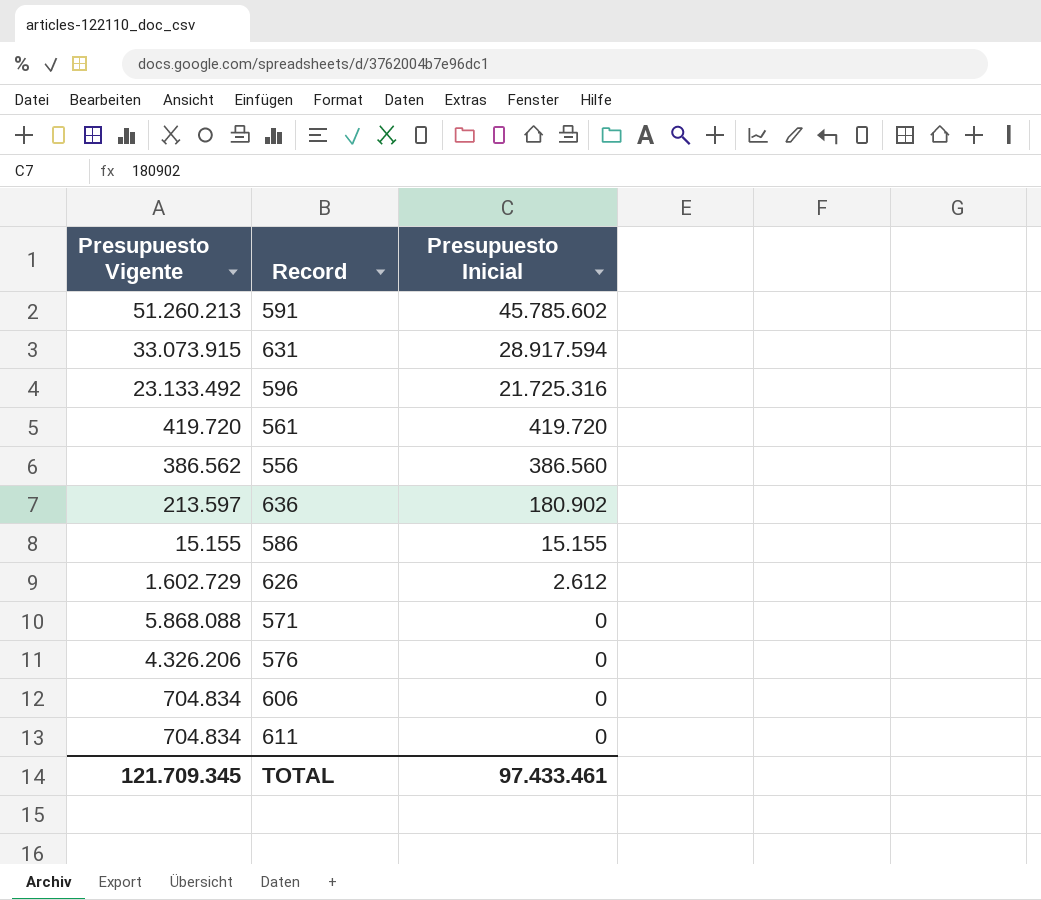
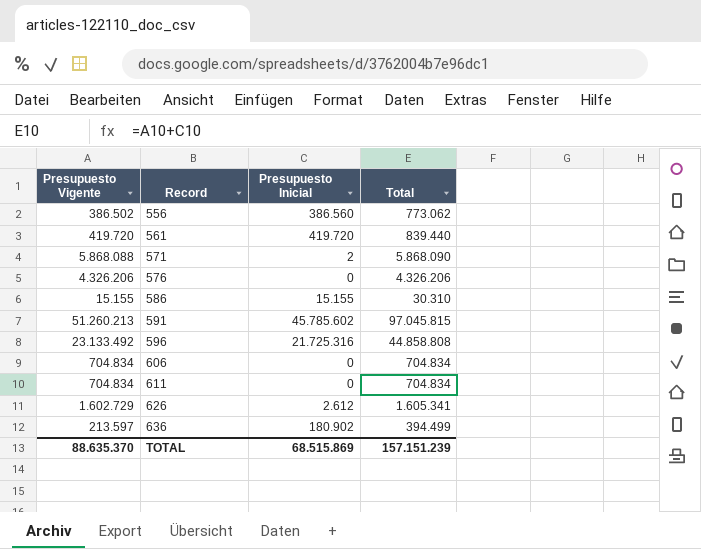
row order: Presupuesto Inicial descending -> Record ascending
column Total | formula: none -> [Presupuesto Vigente] + [Presupuesto Inicial]
row 631: 33.073.915 | 28.917.594 -> none
556 | Presupuesto Vigente: 386.562 -> 386.502
571 | Presupuesto Inicial: 0 -> 2
TOTAL | Presupuesto Vigente: 121.709.345 -> 88.635.370
TOTAL | Presupuesto Inicial: 97.433.461 -> 68.515.869

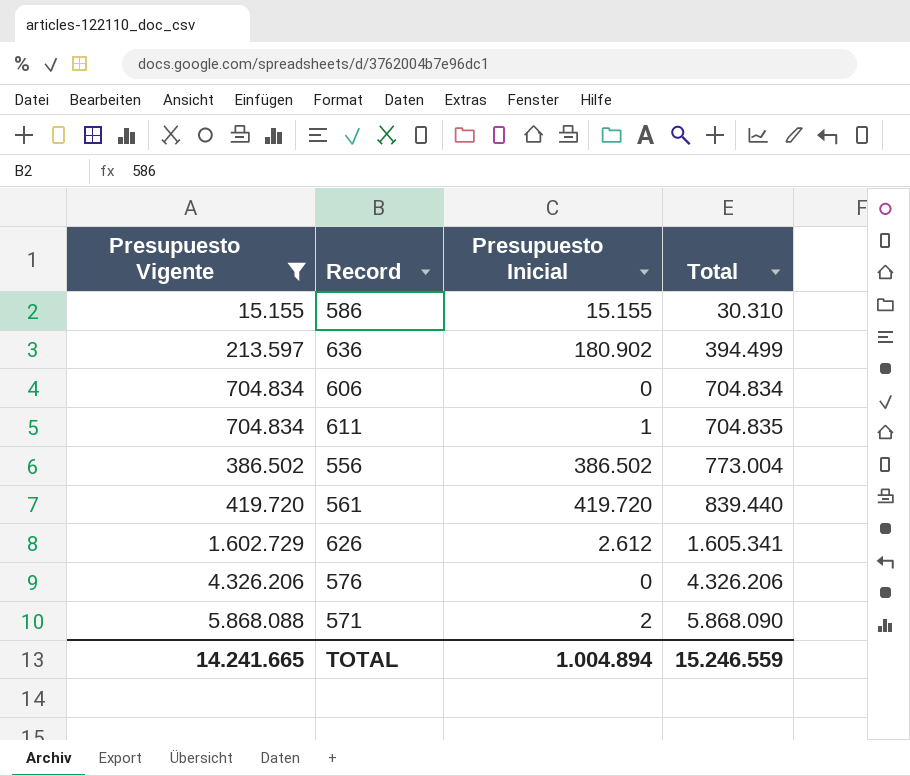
filter: none -> Presupuesto Vigente <= 5.868.088
row order: Record ascending -> Total ascending
611 | Presupuesto Inicial: 0 -> 1
611 | Total: 704.834 -> 704.835
556 | Presupuesto Inicial: 386.560 -> 386.502
556 | Total: 773.062 -> 773.004
TOTAL | Presupuesto Vigente: 88.635.370 -> 14.241.665
TOTAL | Presupuesto Inicial: 68.515.869 -> 1.004.894
TOTAL | Total: 157.151.239 -> 15.246.559

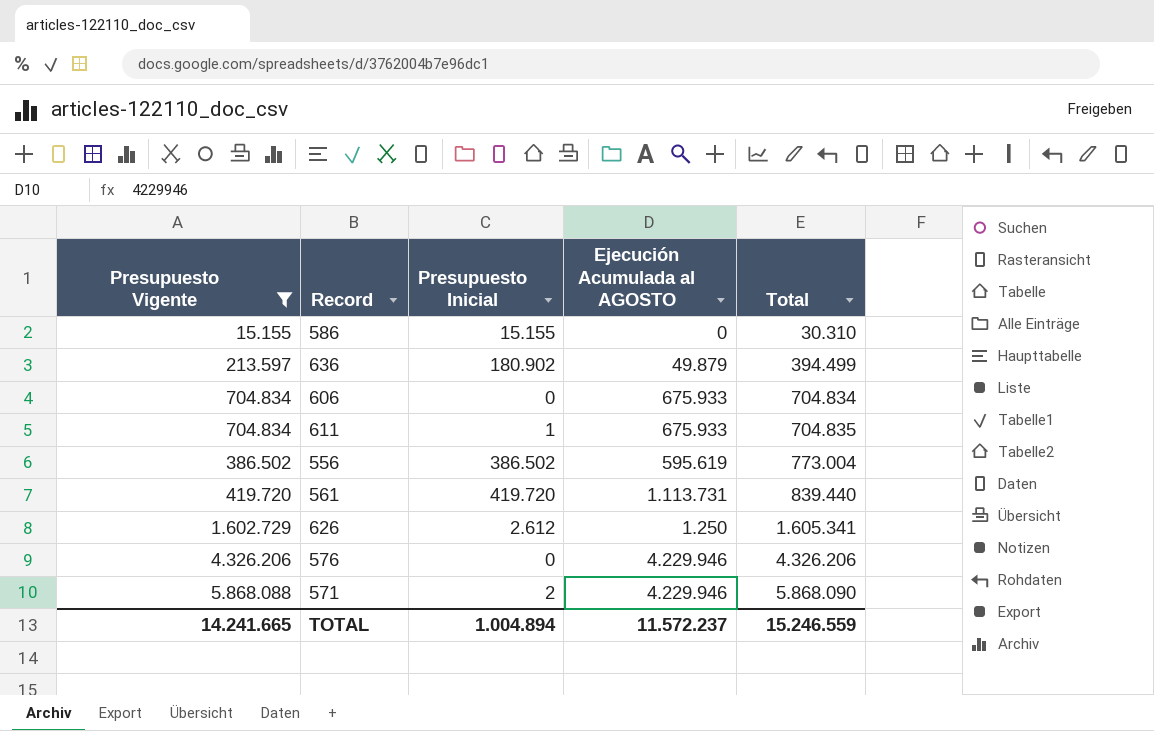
column Ejecución Acumulada al AGOSTO | position: none -> 4

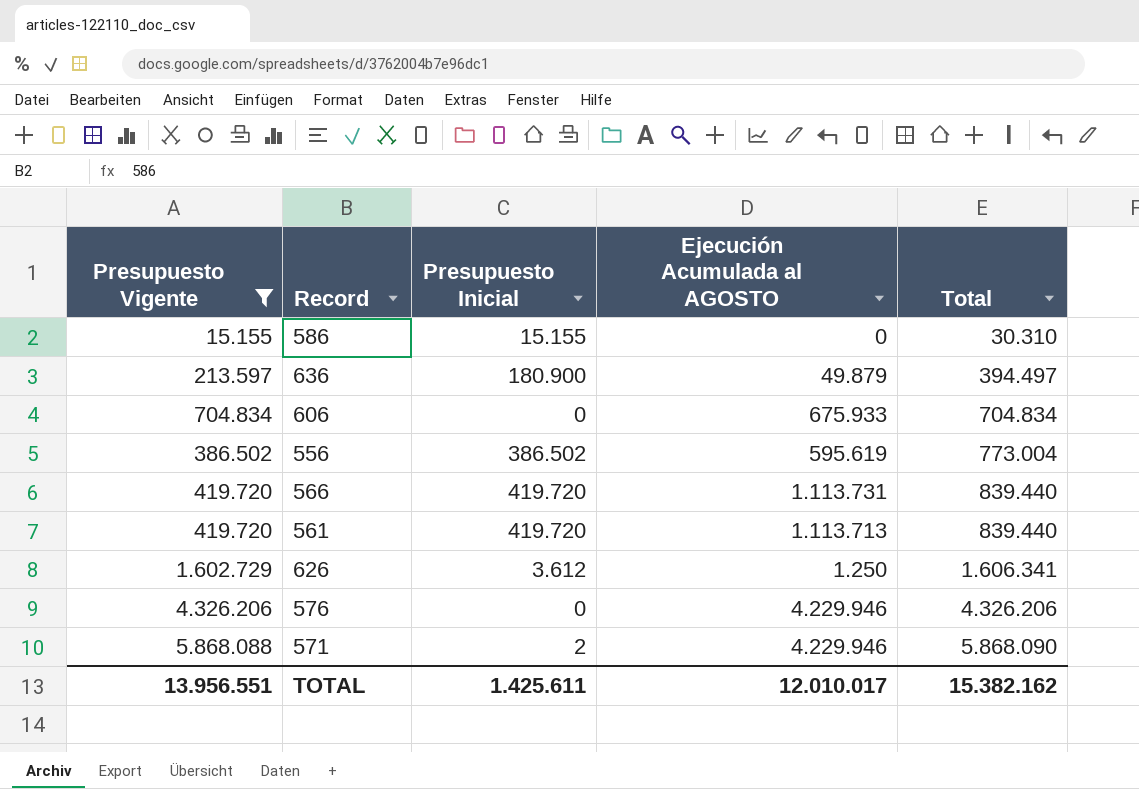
row 611: 704.834 | 1 | 675.933 | 704.835 -> none
636 | Presupuesto Inicial: 180.902 -> 180.900
636 | Total: 394.499 -> 394.497
row 566: none -> 419.720 | 419.720 | 1.113.731 | 839.440
561 | Ejecución Acumulada al AGOSTO: 1.113.731 -> 1.113.713
626 | Presupuesto Inicial: 2.612 -> 3.612
626 | Total: 1.605.341 -> 1.606.341
TOTAL | Presupuesto Vigente: 14.241.665 -> 13.956.551
TOTAL | Presupuesto Inicial: 1.004.894 -> 1.425.611
TOTAL | Ejecución Acumulada al AGOSTO: 11.572.237 -> 12.010.017
TOTAL | Total: 15.246.559 -> 15.382.162

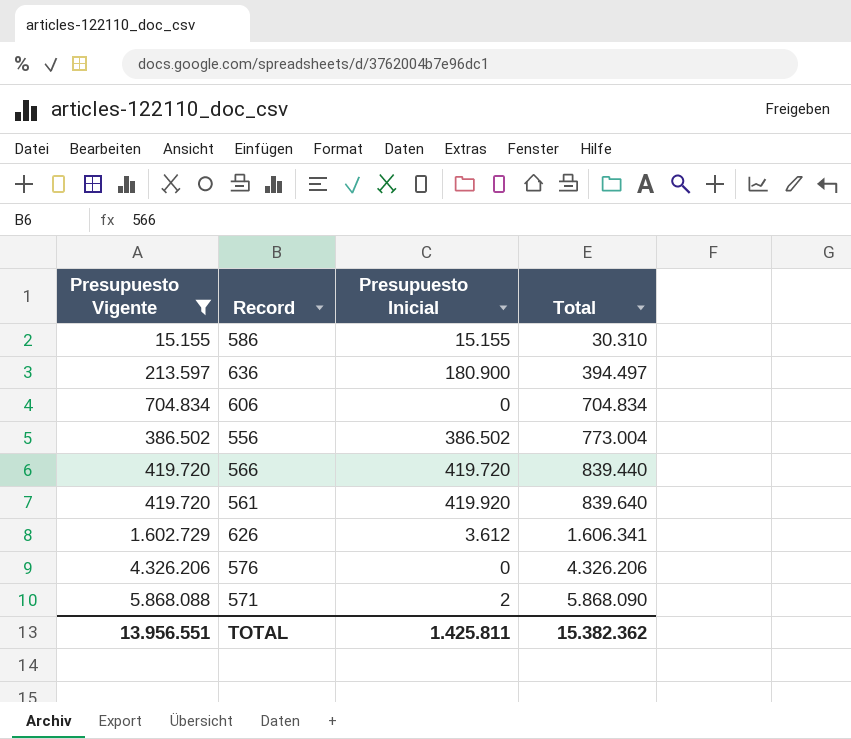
column Ejecución Acumulada al AGOSTO | position: 4 -> none
561 | Presupuesto Inicial: 419.720 -> 419.920
561 | Total: 839.440 -> 839.640
TOTAL | Presupuesto Inicial: 1.425.611 -> 1.425.811
TOTAL | Total: 15.382.162 -> 15.382.362

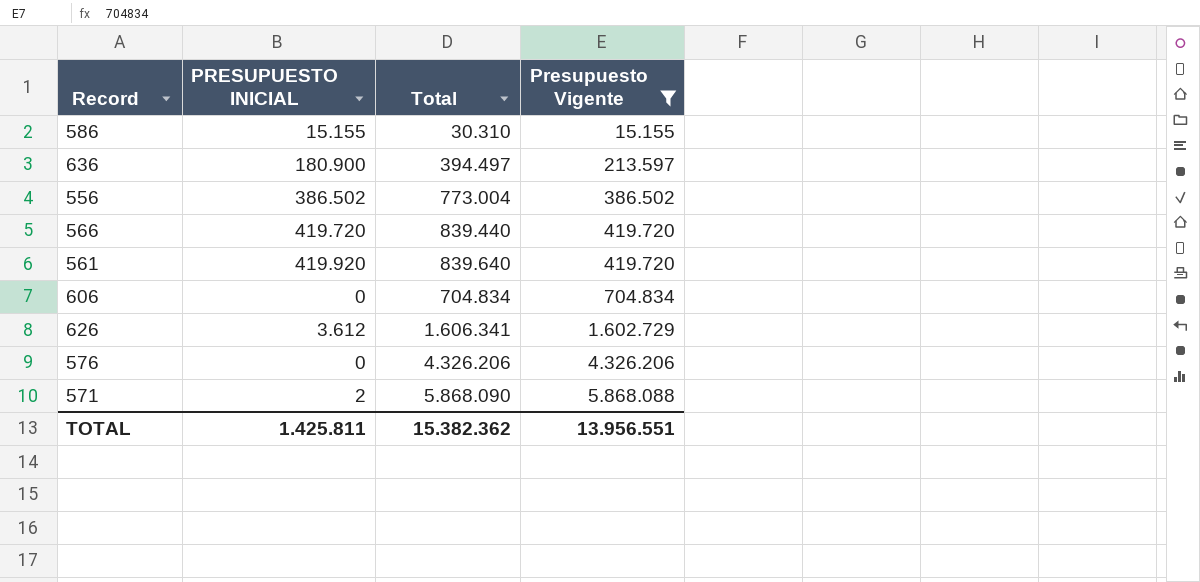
row order: Total ascending -> Presupuesto Vigente ascending
column name: Presupuesto Inicial -> PRESUPUESTO INICIAL
column Presupuesto Vigente | position: 1 -> 4

